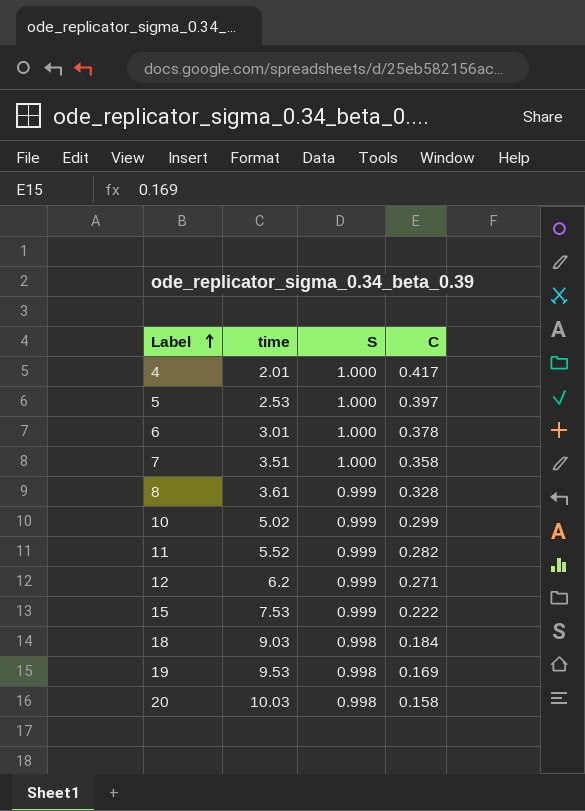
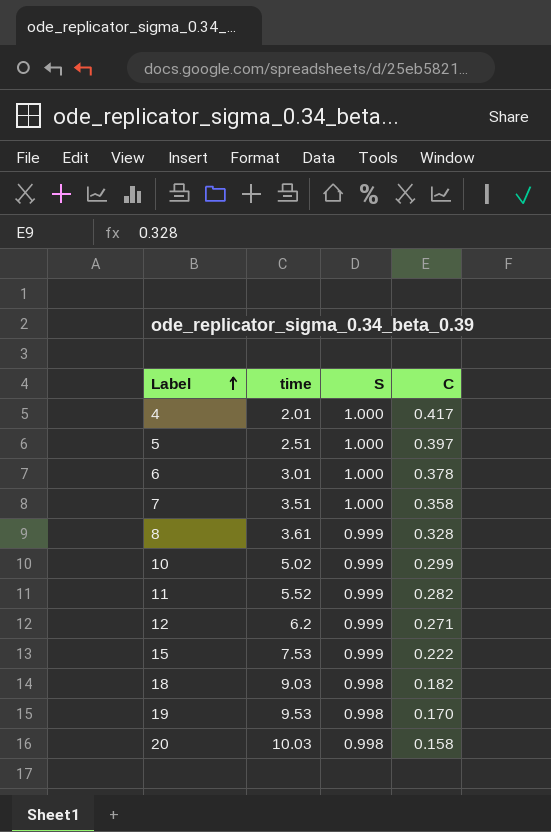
5 | time: 2.53 -> 2.51
18 | C: 0.184 -> 0.182
19 | C: 0.169 -> 0.170

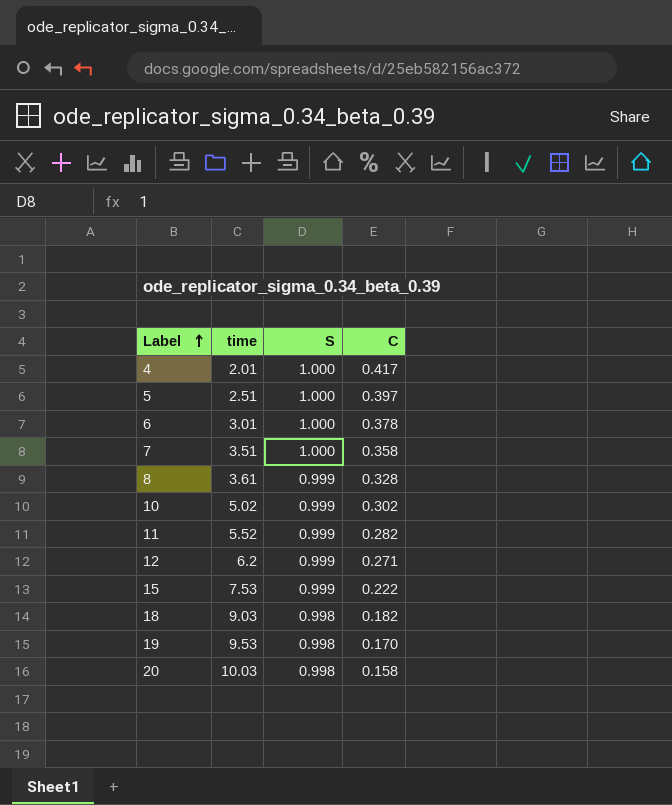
10 | C: 0.299 -> 0.302

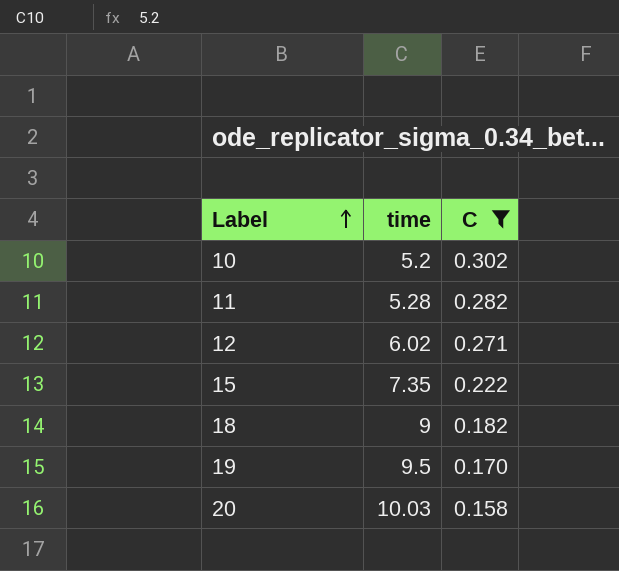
filter: none -> C <= 0.302
column S | position: 3 -> none
10 | time: 5.02 -> 5.2
11 | time: 5.52 -> 5.28
12 | time: 6.2 -> 6.02
15 | time: 7.53 -> 7.35
18 | time: 9.03 -> 9
19 | time: 9.53 -> 9.5

